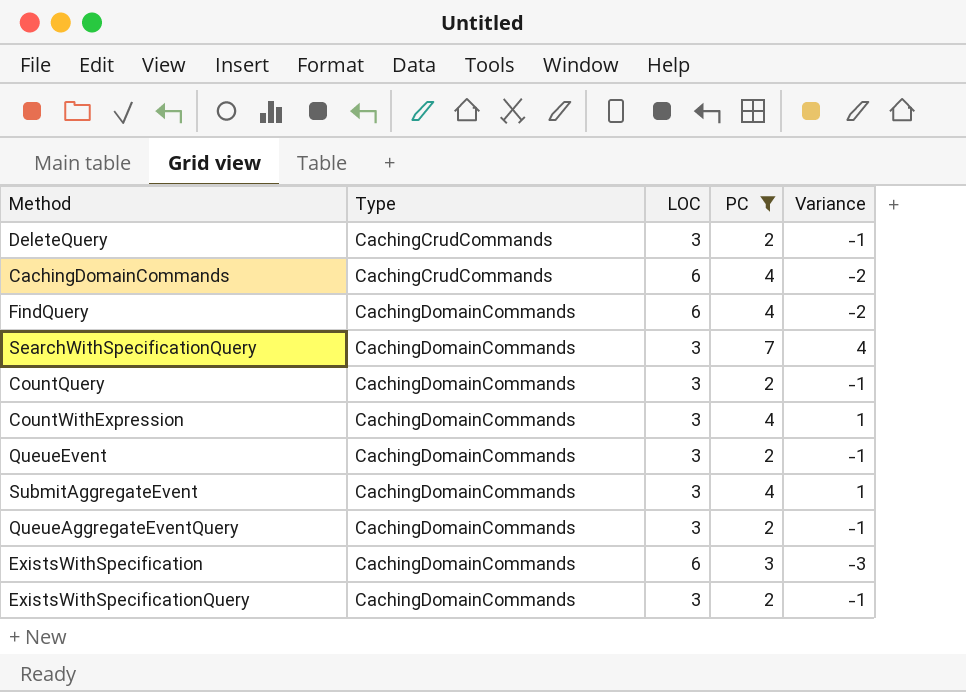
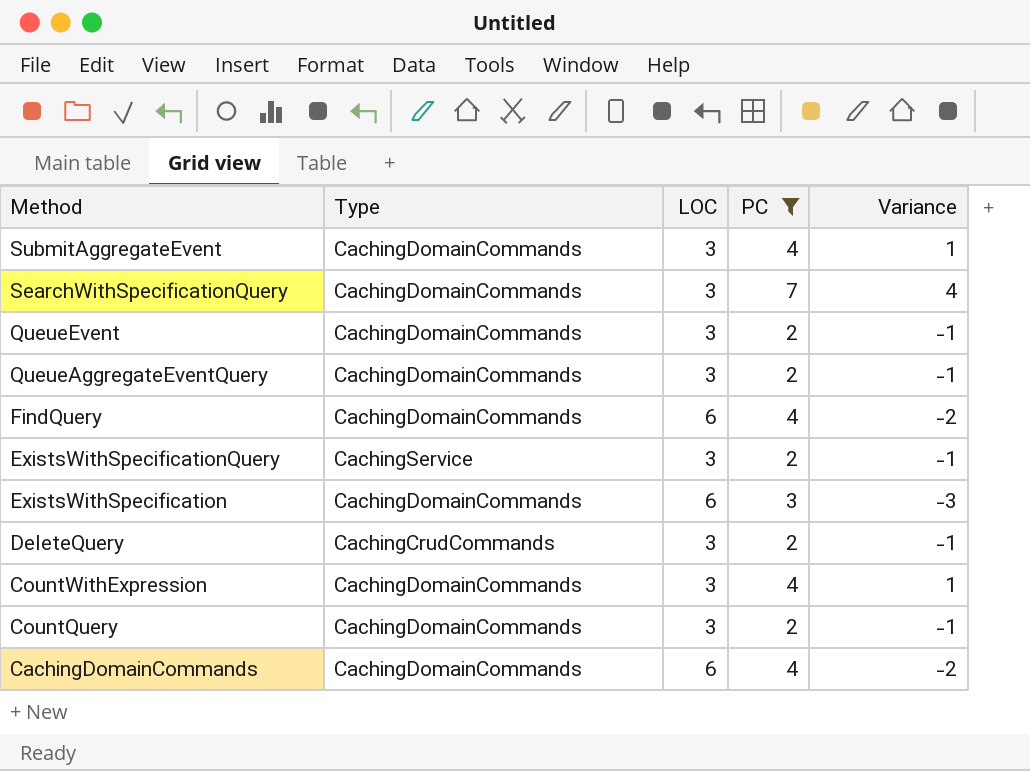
row order: Type ascending -> Method descending
ExistsWithSpecificationQuery | Type: CachingDomainCommands -> CachingService
CachingDomainCommands | Type: CachingCrudCommands -> CachingDomainCommands

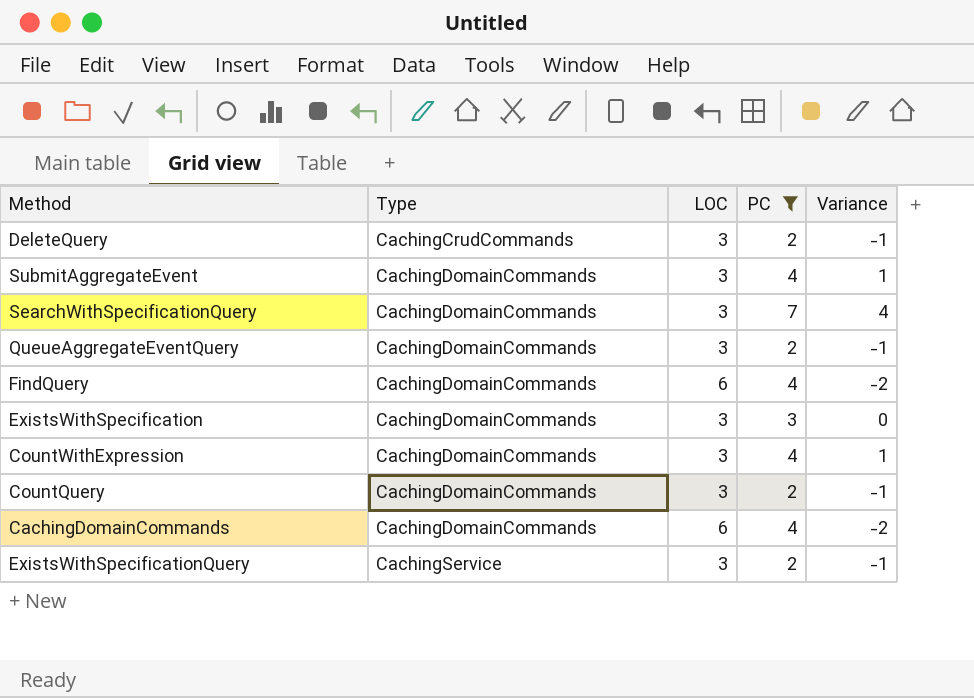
row order: Method descending -> Type ascending
row QueueEvent: CachingDomainCommands | 3 | 2 | -1 -> none
ExistsWithSpecification | LOC: 6 -> 3
ExistsWithSpecification | Variance: -3 -> 0

